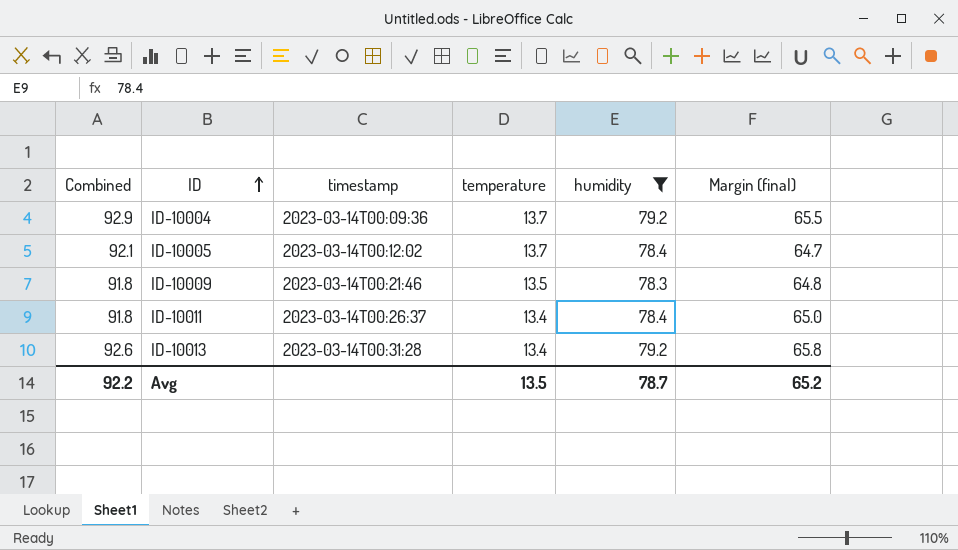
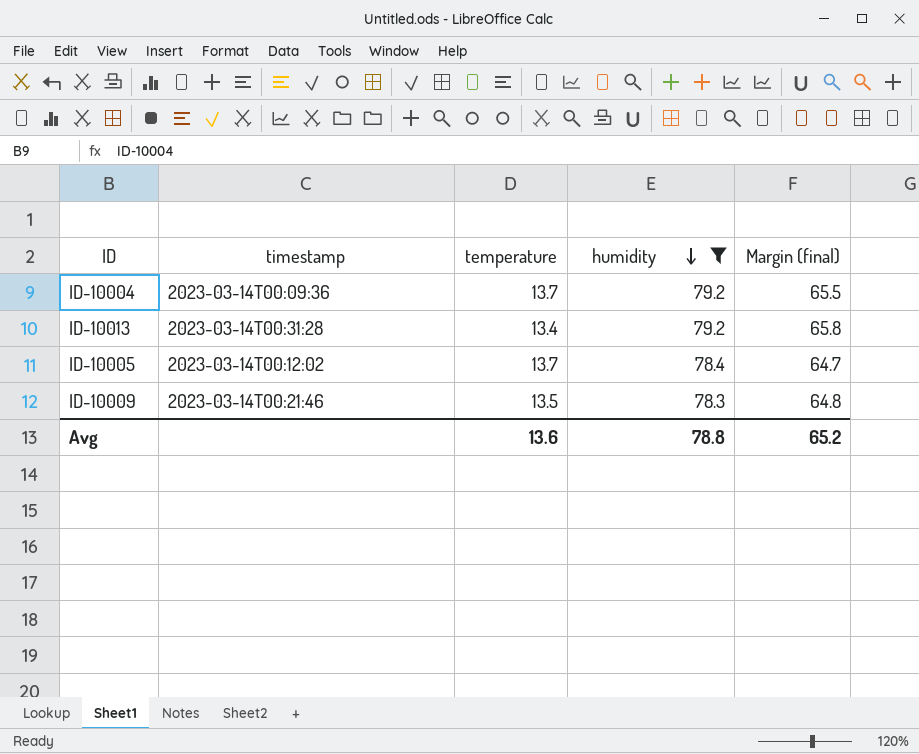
row order: ID ascending -> humidity descending
column Combined | formula: [temperature] + [humidity] -> none
row ID-10011: 91.8 | 2023-03-14T00:26:37 | 13.4 | 78.4 | 65.0 -> none
Avg | temperature: 13.5 -> 13.6
Avg | humidity: 78.7 -> 78.8

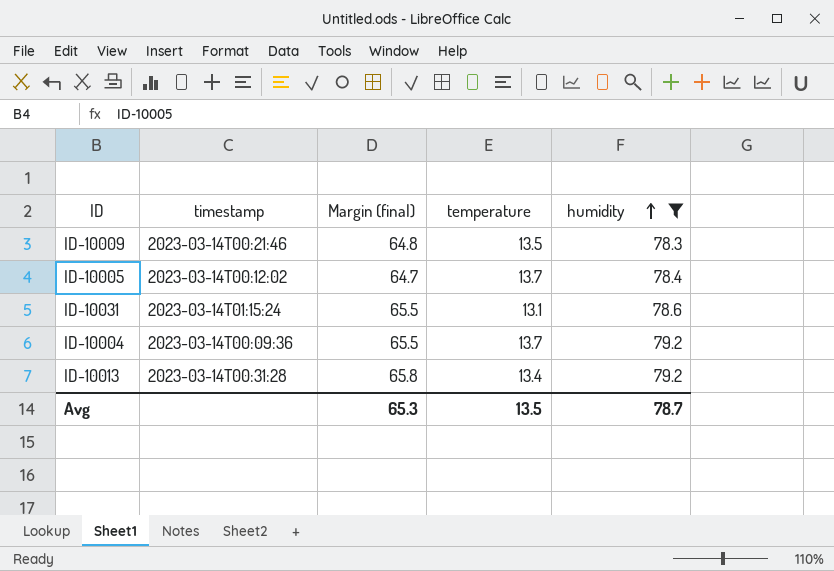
row order: humidity descending -> humidity ascending
column Margin (final) | position: 5 -> 3
row ID-10031: none -> 2023-03-14T01:15:24 | 65.5 | 13.1 | 78.6
Avg | Margin (final): 65.2 -> 65.3
Avg | temperature: 13.6 -> 13.5
Avg | humidity: 78.8 -> 78.7

